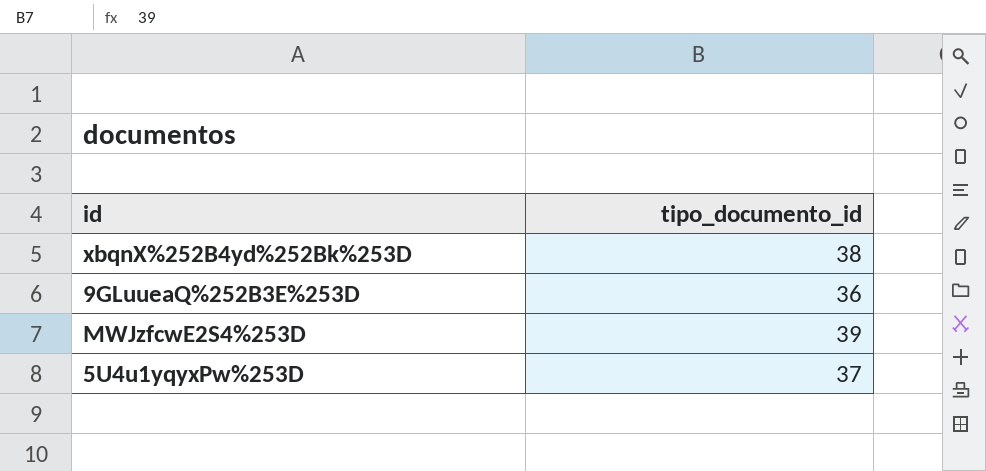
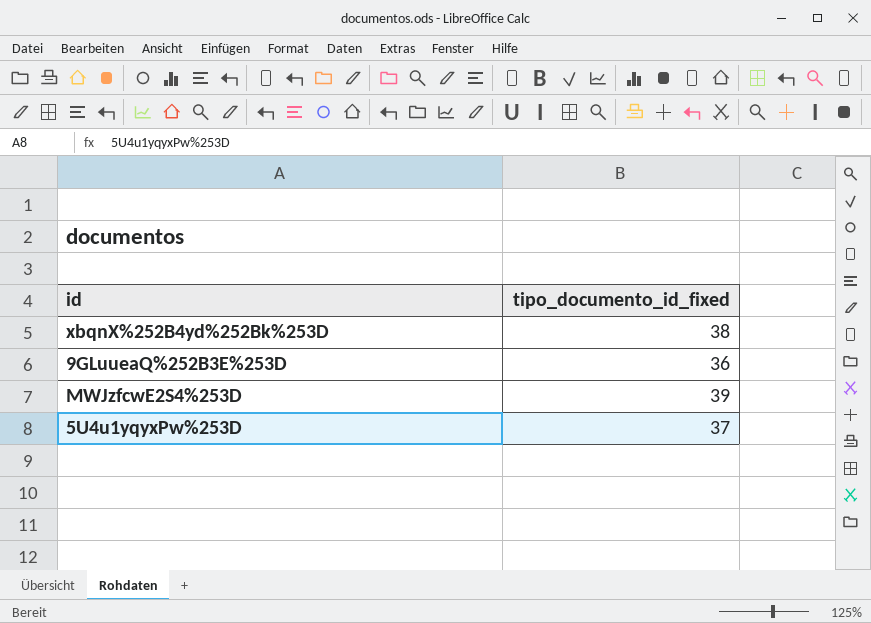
column name: tipo_documento_id -> tipo_documento_id_fixed

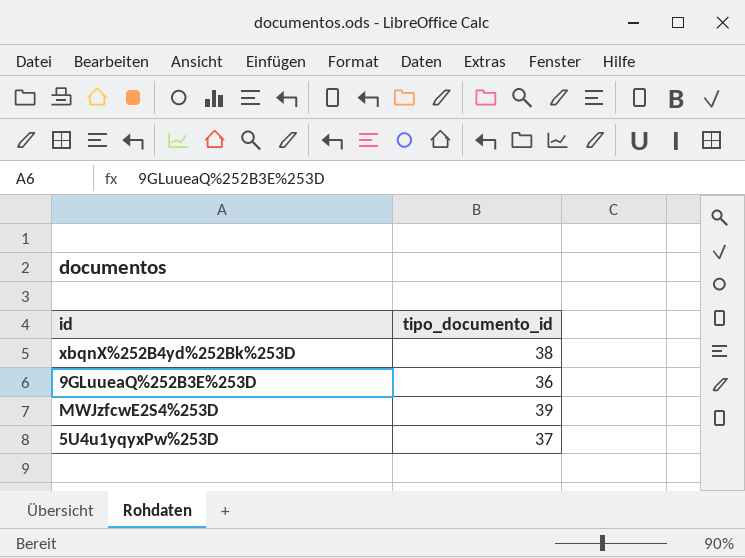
column name: tipo_documento_id_fixed -> tipo_documento_id

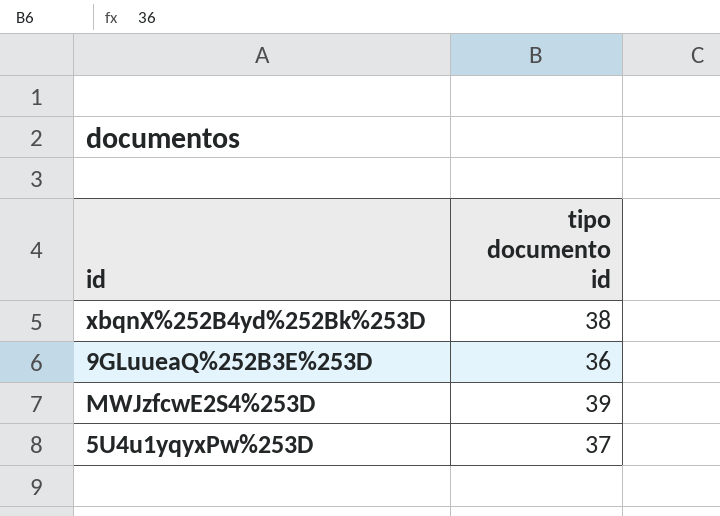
column name: tipo_documento_id -> tipo documento id

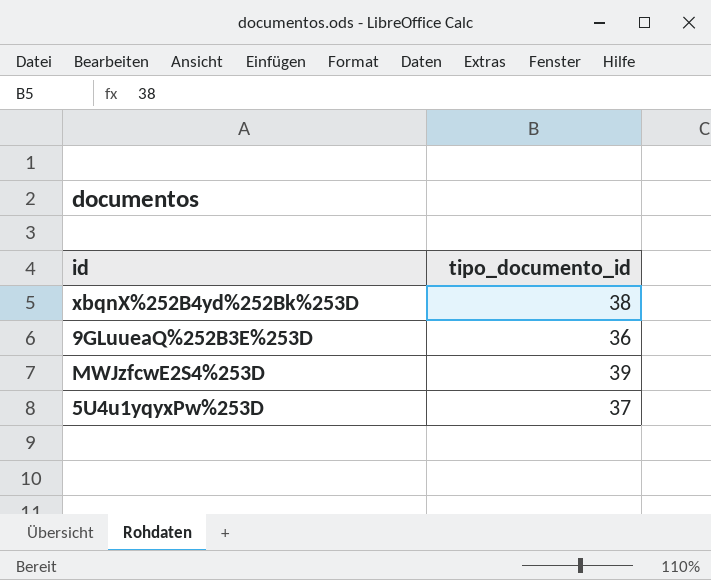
column name: tipo documento id -> tipo_documento_id

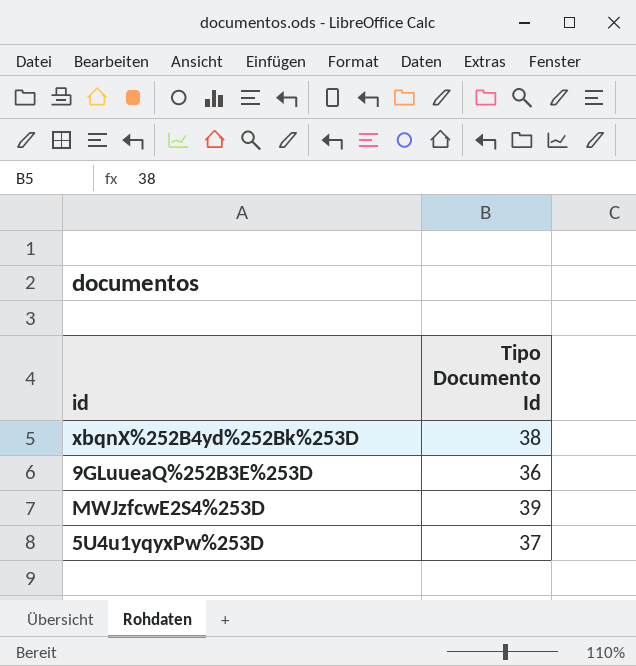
column name: tipo_documento_id -> Tipo Documento Id

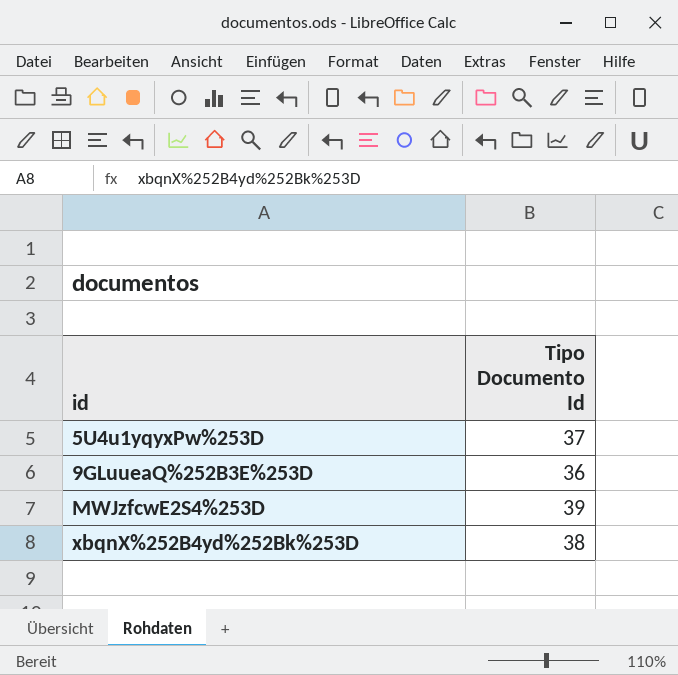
row order: none -> id ascending

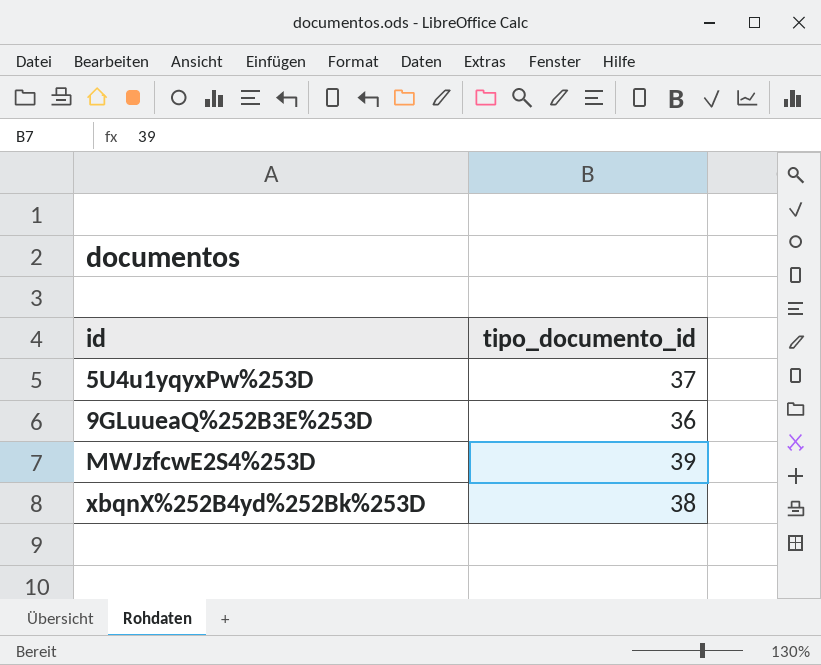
column name: Tipo Documento Id -> tipo_documento_id

